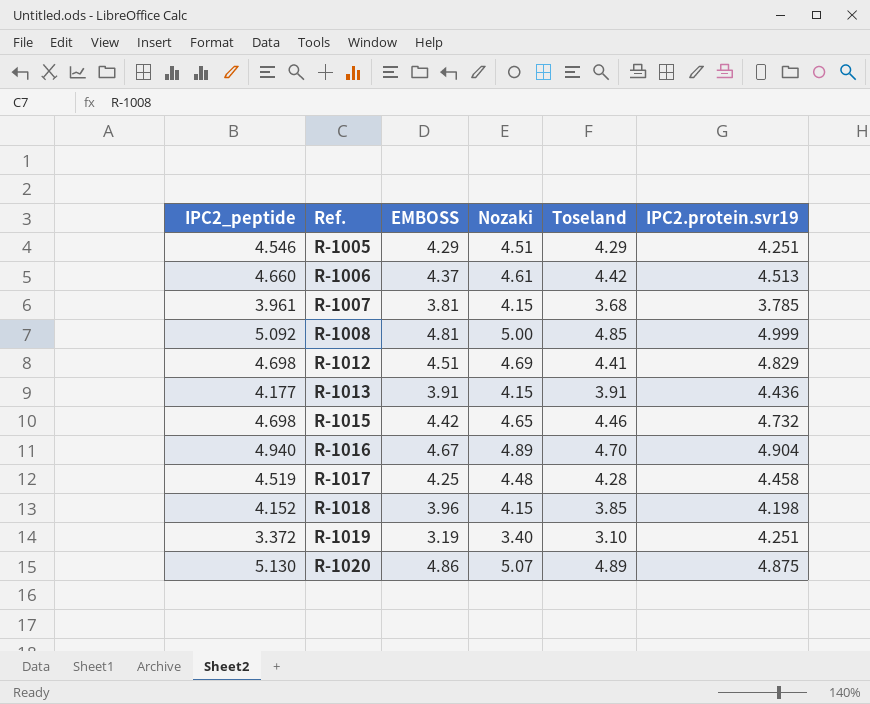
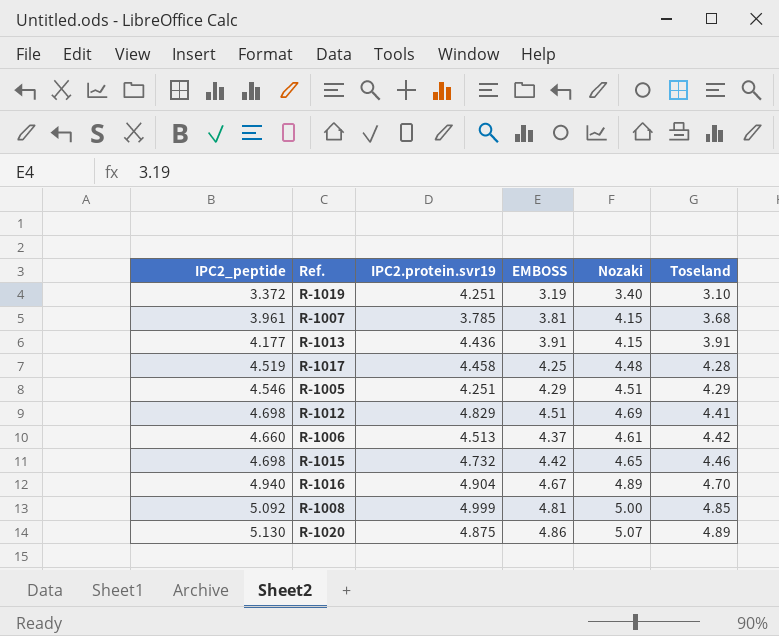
row order: Ref. ascending -> Toseland ascending
column IPC2.protein.svr19 | position: 6 -> 3
row R-1018: 4.152 | 3.96 | 4.15 | 3.85 | 4.198 -> none

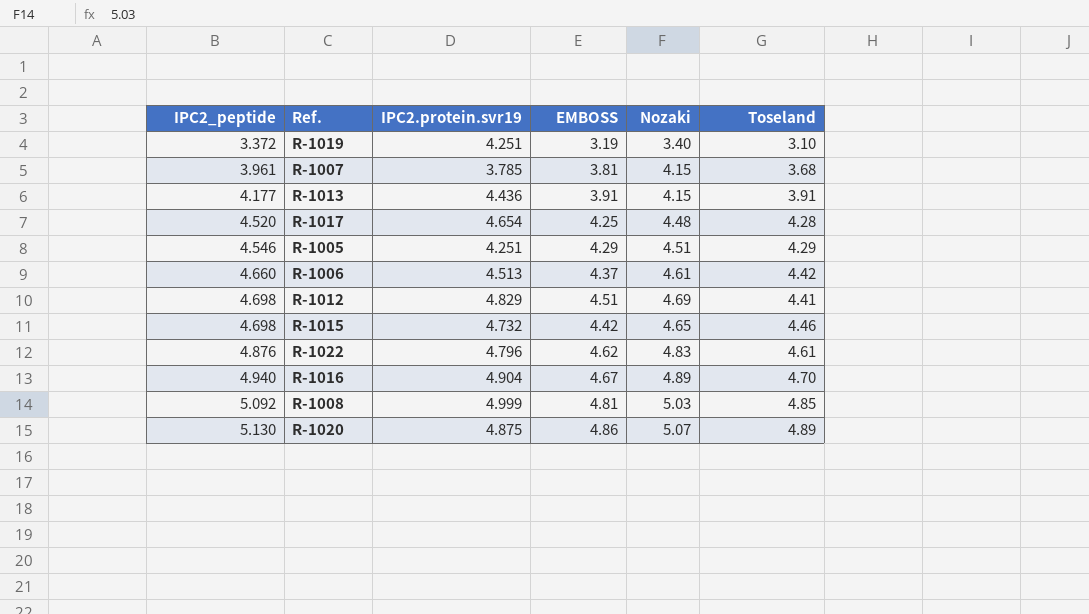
row order: Toseland ascending -> IPC2_peptide ascending
R-1017 | IPC2_peptide: 4.519 -> 4.520
R-1017 | IPC2.protein.svr19: 4.458 -> 4.654
row R-1022: none -> 4.876 | 4.796 | 4.62 | 4.83 | 4.61
R-1008 | Nozaki: 5.00 -> 5.03

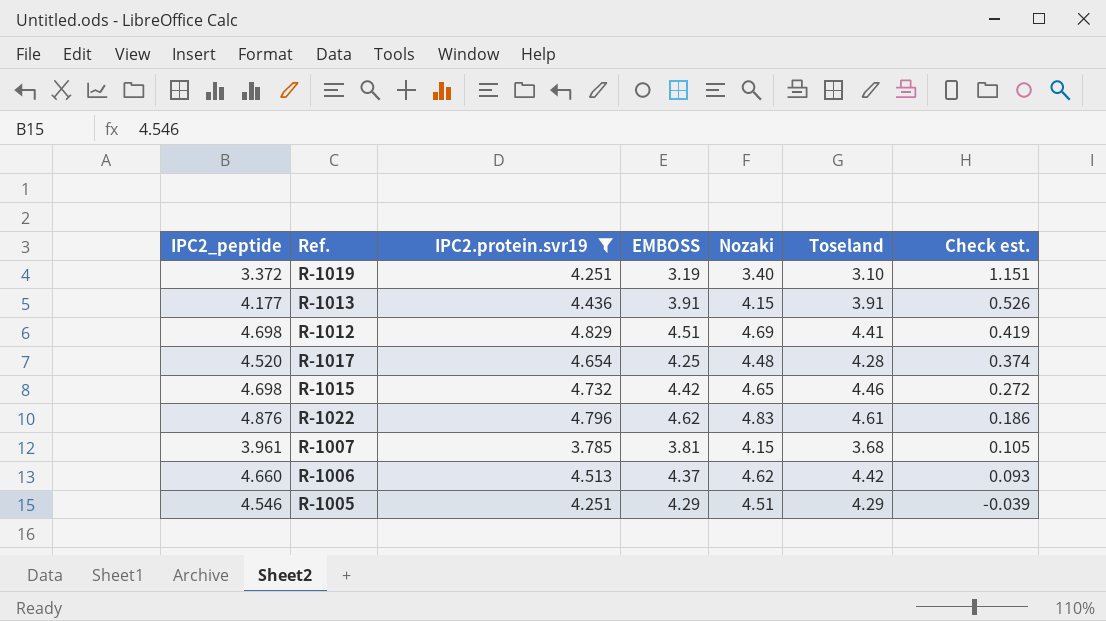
filter: none -> IPC2.protein.svr19 <= 4.829
row order: IPC2_peptide ascending -> Check est. descending
column Check est. | formula: none -> [IPC2.protein.svr19] - [Toseland]
R-1006 | Nozaki: 4.61 -> 4.62

